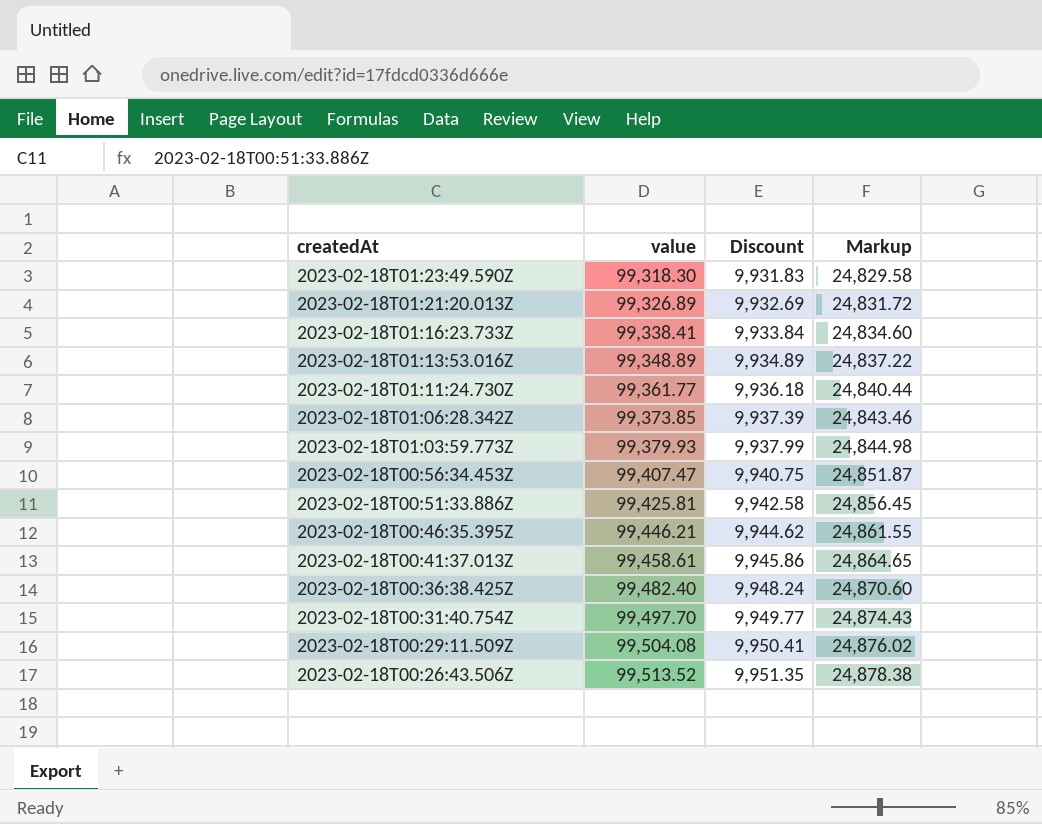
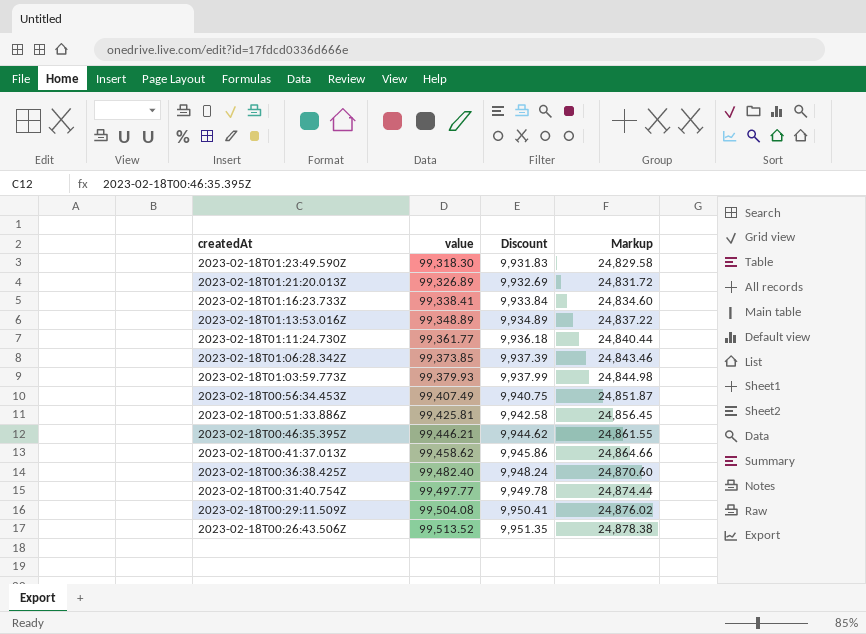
2023-02-18T00:56:34.453Z | value: 99,407.47 -> 99,407.49
2023-02-18T00:41:37.013Z | value: 99,458.61 -> 99,458.62
2023-02-18T00:41:37.013Z | Markup: 24,864.65 -> 24,864.66
2023-02-18T00:31:40.754Z | value: 99,497.70 -> 99,497.77
2023-02-18T00:31:40.754Z | Discount: 9,949.77 -> 9,949.78
2023-02-18T00:31:40.754Z | Markup: 24,874.43 -> 24,874.44

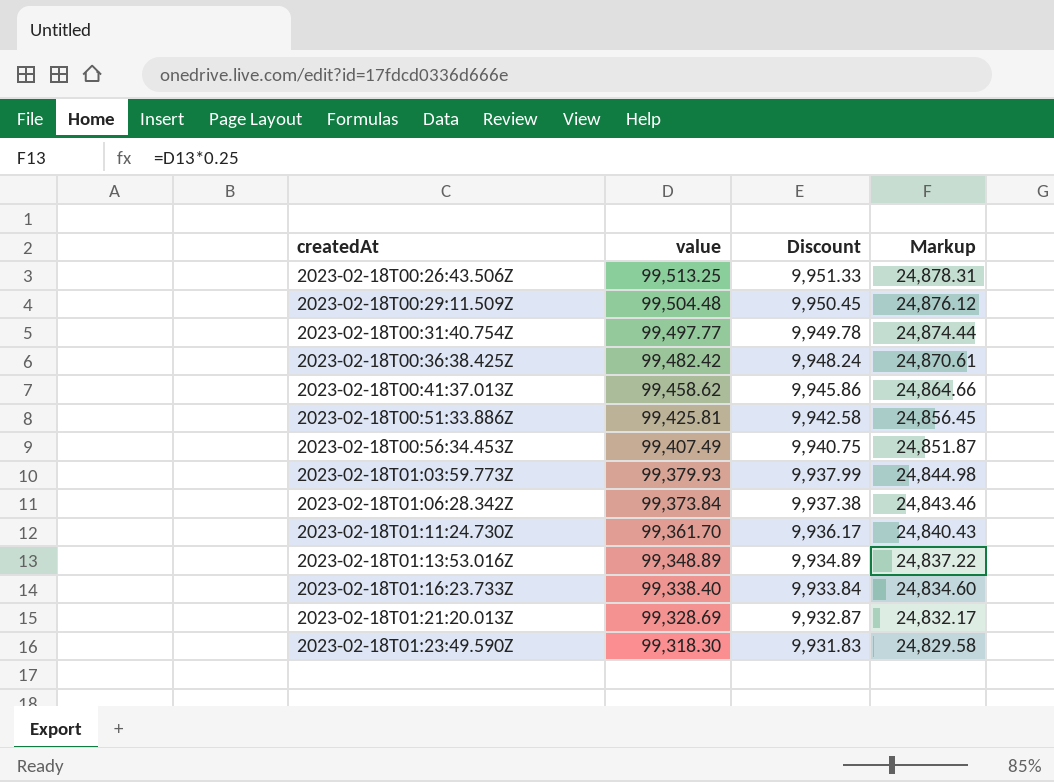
row order: createdAt descending -> createdAt ascending
row 2023-02-18T00:46:35.395Z: 99,446.21 | 9,944.62 | 24,861.55 -> none
2023-02-18T00:26:43.506Z | value: 99,513.52 -> 99,513.25
2023-02-18T00:26:43.506Z | Discount: 9,951.35 -> 9,951.33
2023-02-18T00:26:43.506Z | Markup: 24,878.38 -> 24,878.31
2023-02-18T00:29:11.509Z | value: 99,504.08 -> 99,504.48
2023-02-18T00:29:11.509Z | Discount: 9,950.41 -> 9,950.45
2023-02-18T00:29:11.509Z | Markup: 24,876.02 -> 24,876.12
2023-02-18T00:36:38.425Z | value: 99,482.40 -> 99,482.42
2023-02-18T00:36:38.425Z | Markup: 24,870.60 -> 24,870.61
2023-02-18T01:06:28.342Z | value: 99,373.85 -> 99,373.84
2023-02-18T01:06:28.342Z | Discount: 9,937.39 -> 9,937.38
2023-02-18T01:11:24.730Z | value: 99,361.77 -> 99,361.70
2023-02-18T01:11:24.730Z | Discount: 9,936.18 -> 9,936.17
2023-02-18T01:11:24.730Z | Markup: 24,840.44 -> 24,840.43
2023-02-18T01:16:23.733Z | value: 99,338.41 -> 99,338.40
2023-02-18T01:21:20.013Z | value: 99,326.89 -> 99,328.69
2023-02-18T01:21:20.013Z | Discount: 9,932.69 -> 9,932.87
2023-02-18T01:21:20.013Z | Markup: 24,831.72 -> 24,832.17

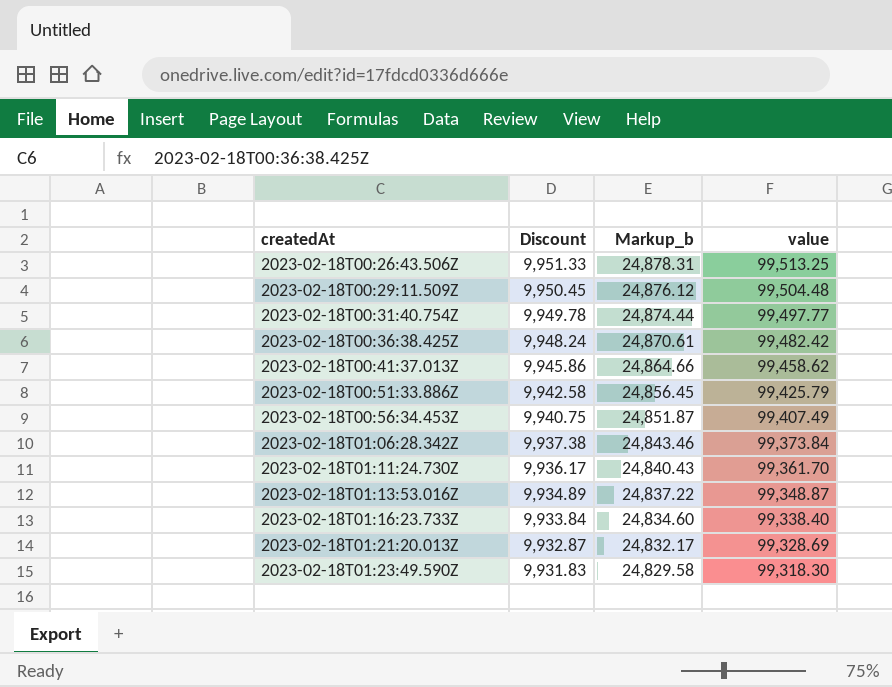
column name: Markup -> Markup_b
column value | position: 2 -> 4
row 2023-02-18T01:03:59.773Z: 99,379.93 | 9,937.99 | 24,844.98 -> none
2023-02-18T00:51:33.886Z | value: 99,425.81 -> 99,425.79
2023-02-18T01:13:53.016Z | value: 99,348.89 -> 99,348.87

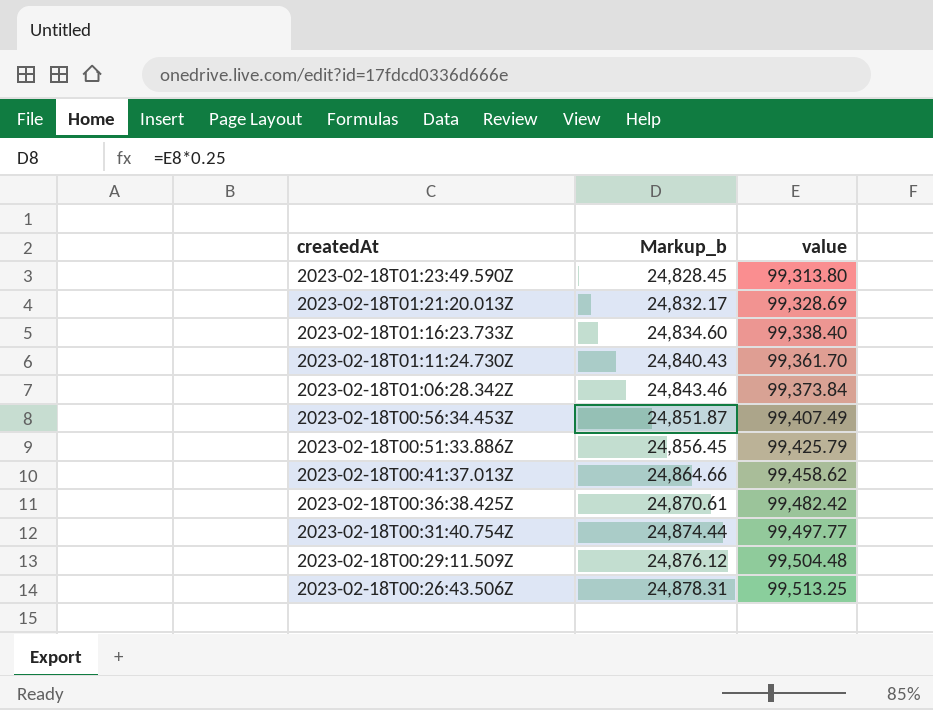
row order: createdAt ascending -> createdAt descending
column Discount | formula: [value] * 0.1 -> none
row 2023-02-18T01:13:53.016Z: 9,934.89 | 24,837.22 | 99,348.87 -> none
2023-02-18T01:23:49.590Z | Markup_b: 24,829.58 -> 24,828.45
2023-02-18T01:23:49.590Z | value: 99,318.30 -> 99,313.80

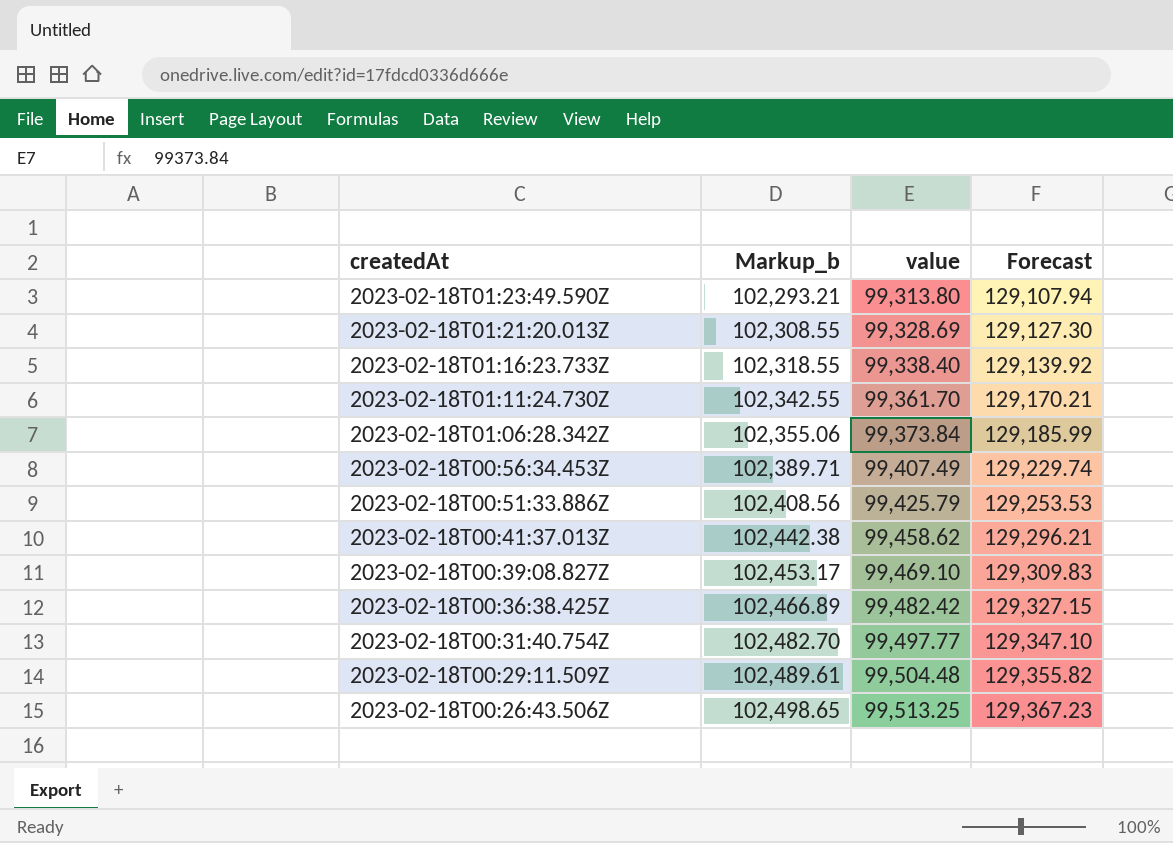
column Markup_b | formula: [value] * 0.25 -> [value] * 1.03
column Forecast | formula: none -> [value] * 1.3
row 2023-02-18T00:39:08.827Z: none -> 102,453.17 | 99,469.10 | 129,309.83

